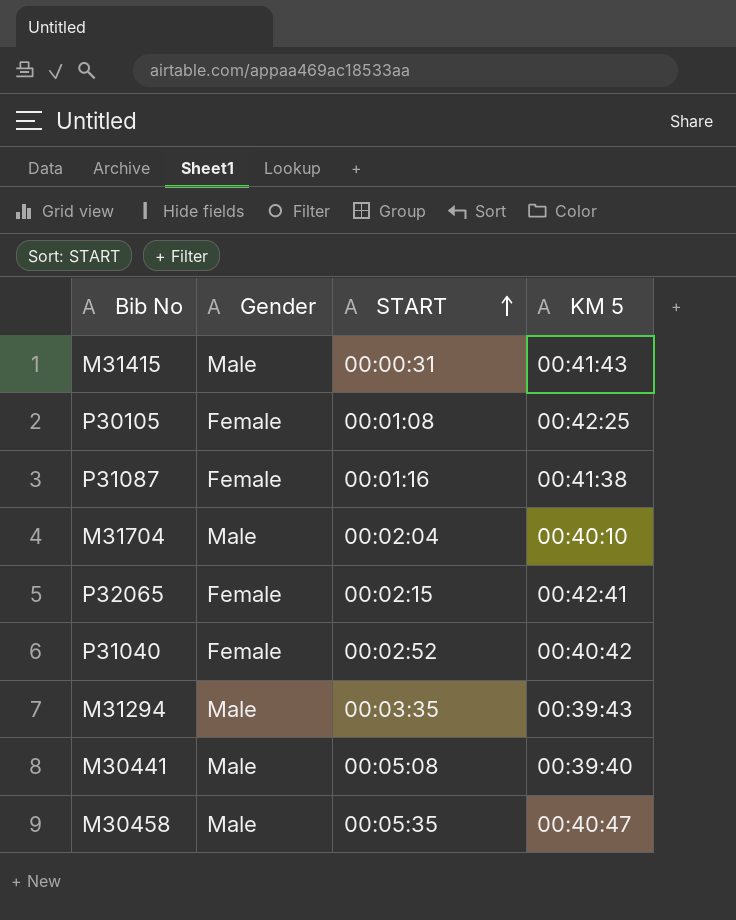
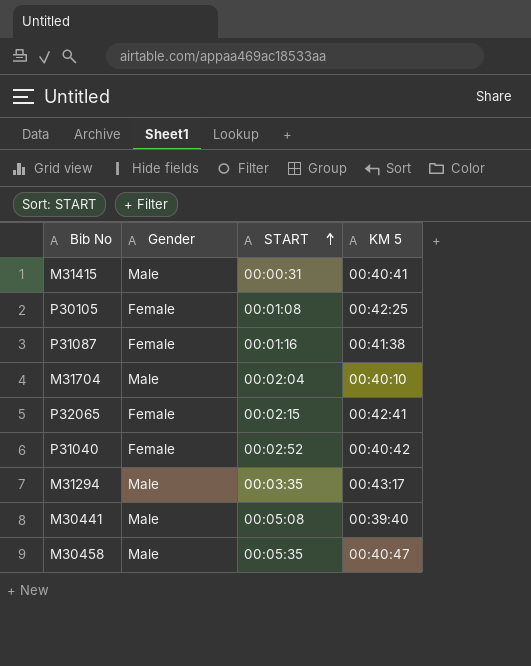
M31415 | KM 5: 00:41:43 -> 00:40:41
M31294 | KM 5: 00:39:43 -> 00:43:17

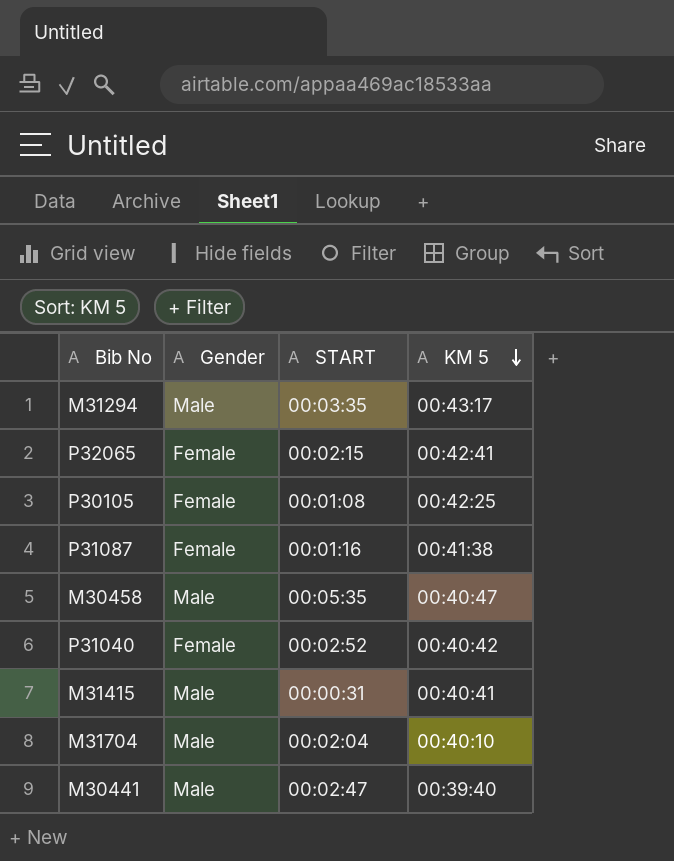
row order: START ascending -> KM 5 descending
M30441 | START: 00:05:08 -> 00:02:47

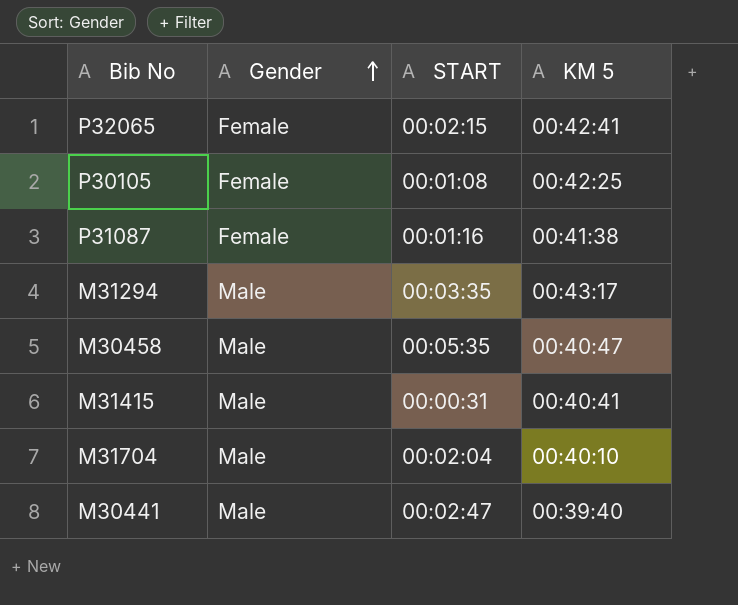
row order: KM 5 descending -> Gender ascending
row P31040: Female | 00:02:52 | 00:40:42 -> none

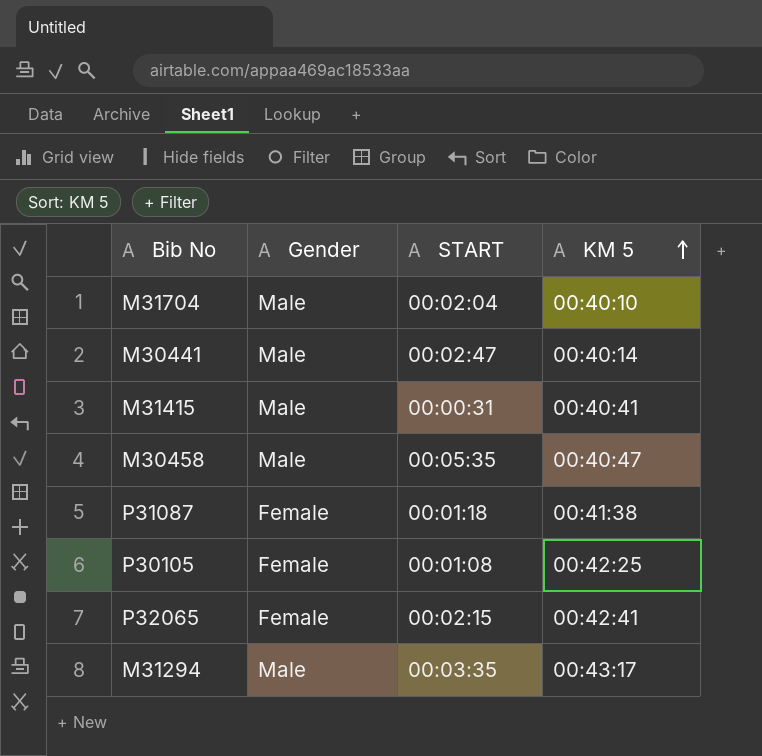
row order: Gender ascending -> KM 5 ascending
M30441 | KM 5: 00:39:40 -> 00:40:14
P31087 | START: 00:01:16 -> 00:01:18

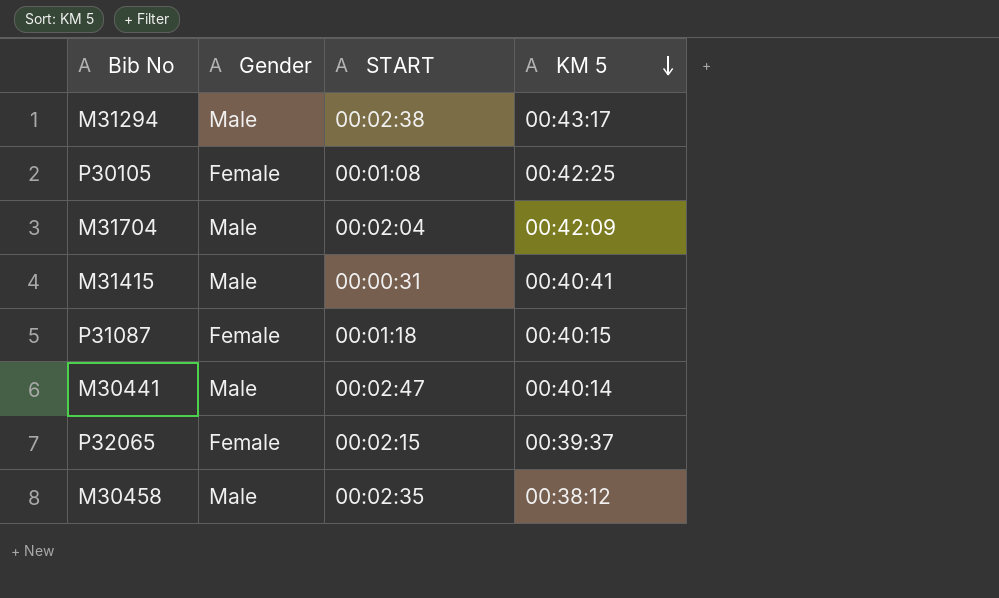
row order: KM 5 ascending -> KM 5 descending
M31294 | START: 00:03:35 -> 00:02:38
M31704 | KM 5: 00:40:10 -> 00:42:09
P31087 | KM 5: 00:41:38 -> 00:40:15
P32065 | KM 5: 00:42:41 -> 00:39:37
M30458 | START: 00:05:35 -> 00:02:35
M30458 | KM 5: 00:40:47 -> 00:38:12

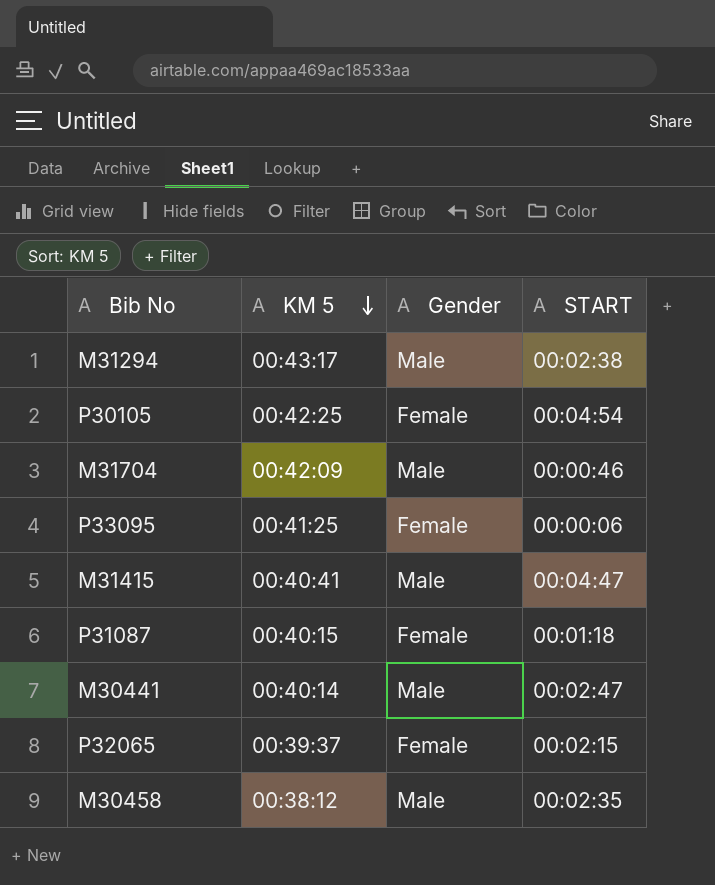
column KM 5 | position: 4 -> 2
P30105 | START: 00:01:08 -> 00:04:54
M31704 | START: 00:02:04 -> 00:00:46
row P33095: none -> 00:41:25 | Female | 00:00:06
M31415 | START: 00:00:31 -> 00:04:47

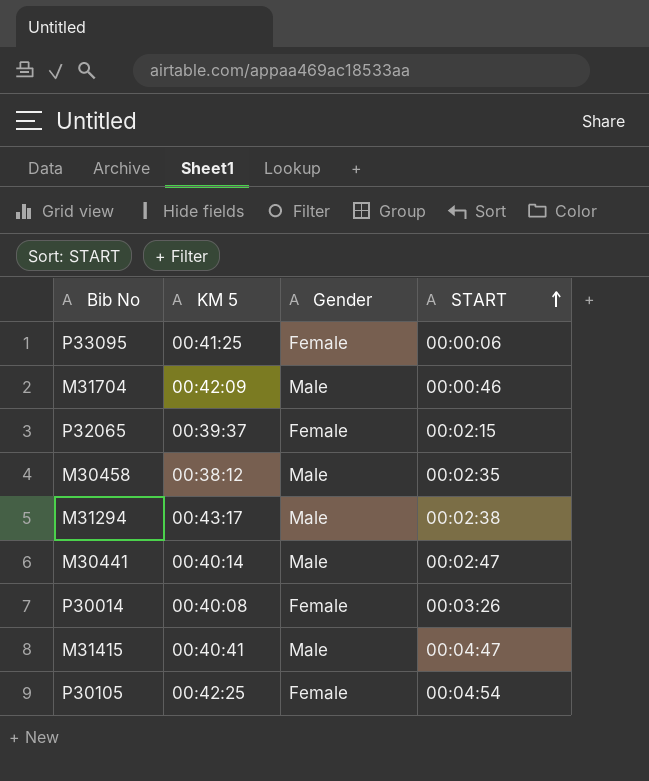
row order: KM 5 descending -> START ascending
row P31087: 00:40:15 | Female | 00:01:18 -> none
row P30014: none -> 00:40:08 | Female | 00:03:26

